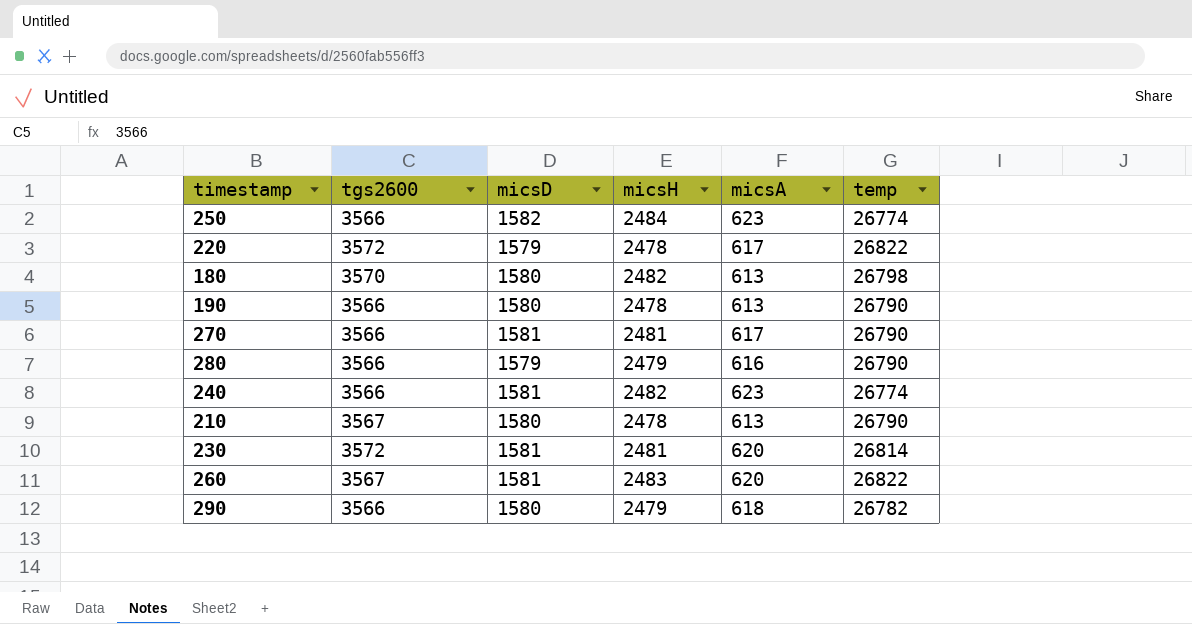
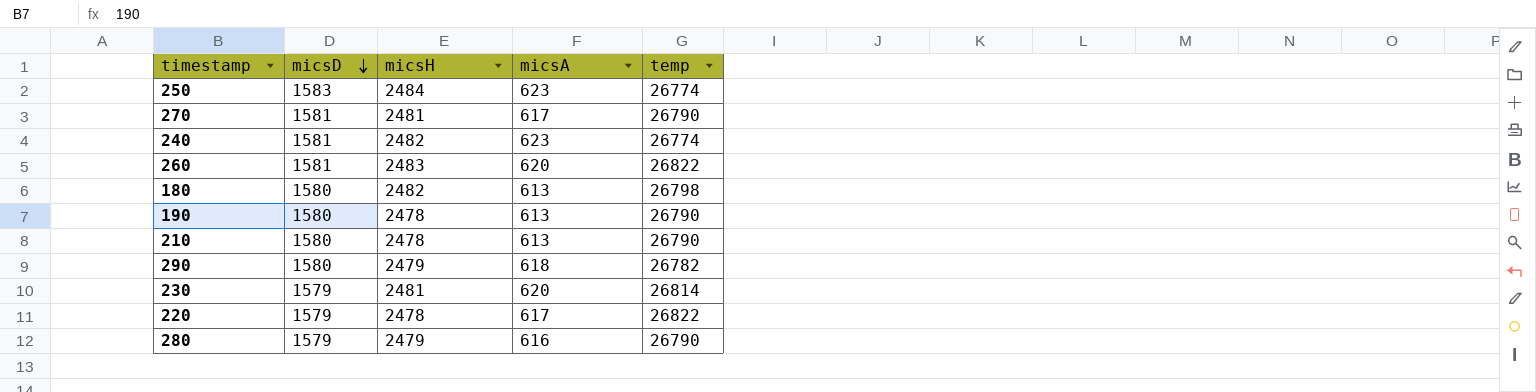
row order: none -> micsD descending
column tgs2600 | position: 2 -> none
250 | micsD: 1582 -> 1583
230 | micsD: 1581 -> 1579

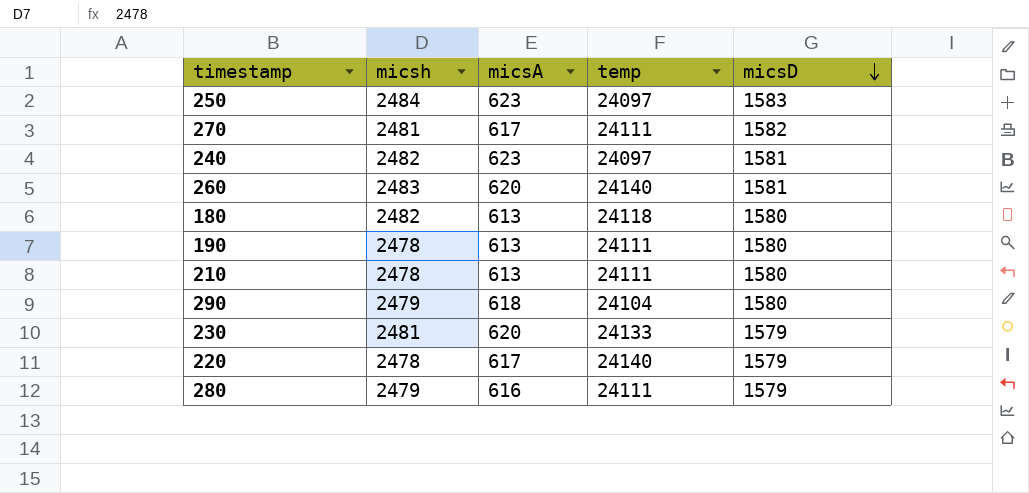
column name: micsH -> micsh
column micsD | position: 2 -> 5
250 | temp: 26774 -> 24097
270 | temp: 26790 -> 24111
270 | micsD: 1581 -> 1582
240 | temp: 26774 -> 24097
260 | temp: 26822 -> 24140
180 | temp: 26798 -> 24118
190 | temp: 26790 -> 24111
210 | temp: 26790 -> 24111
290 | temp: 26782 -> 24104
230 | temp: 26814 -> 24133
220 | temp: 26822 -> 24140
280 | temp: 26790 -> 24111

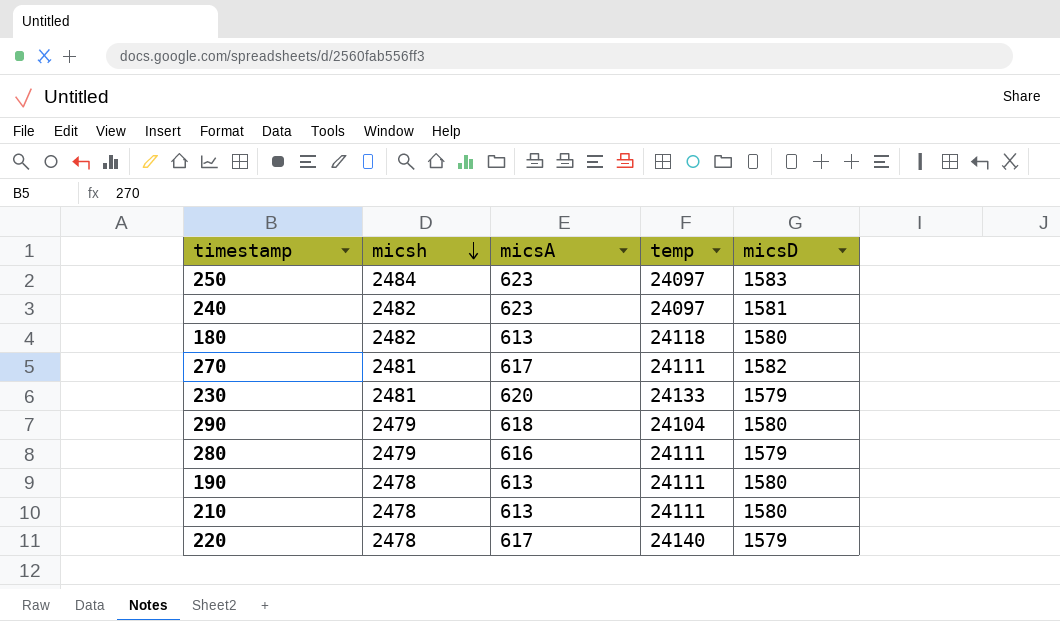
row order: micsD descending -> micsh descending
row 260: 2483 | 620 | 24140 | 1581 -> none

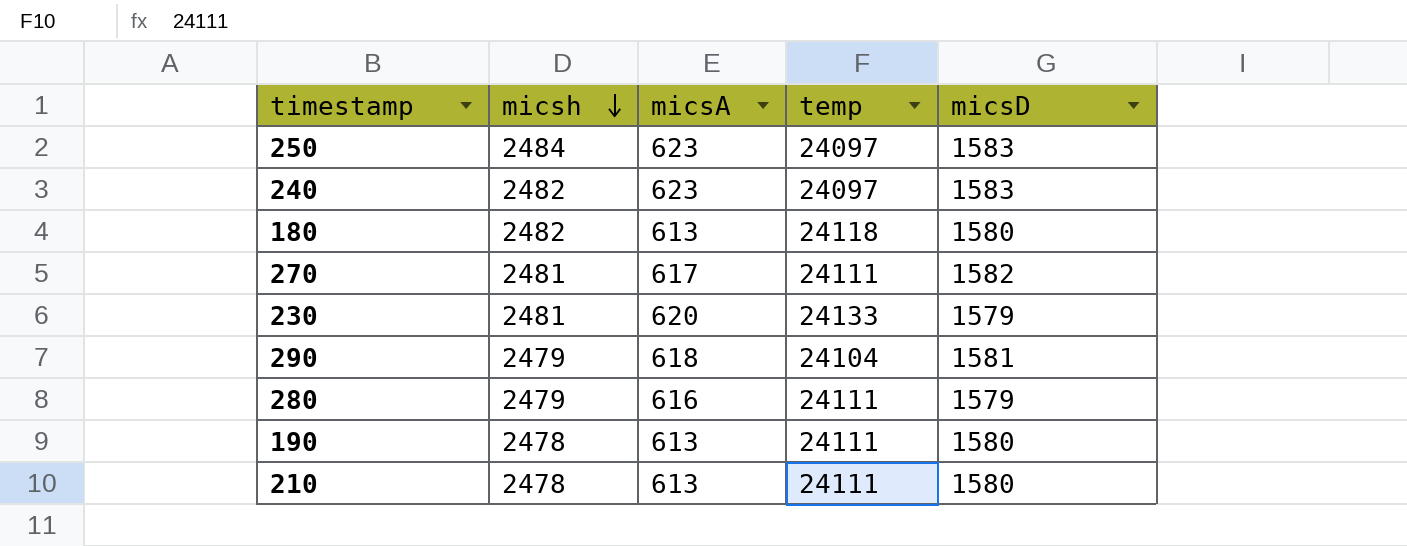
row 220: 2478 | 617 | 24140 | 1579 -> none
240 | micsD: 1581 -> 1583
290 | micsD: 1580 -> 1581

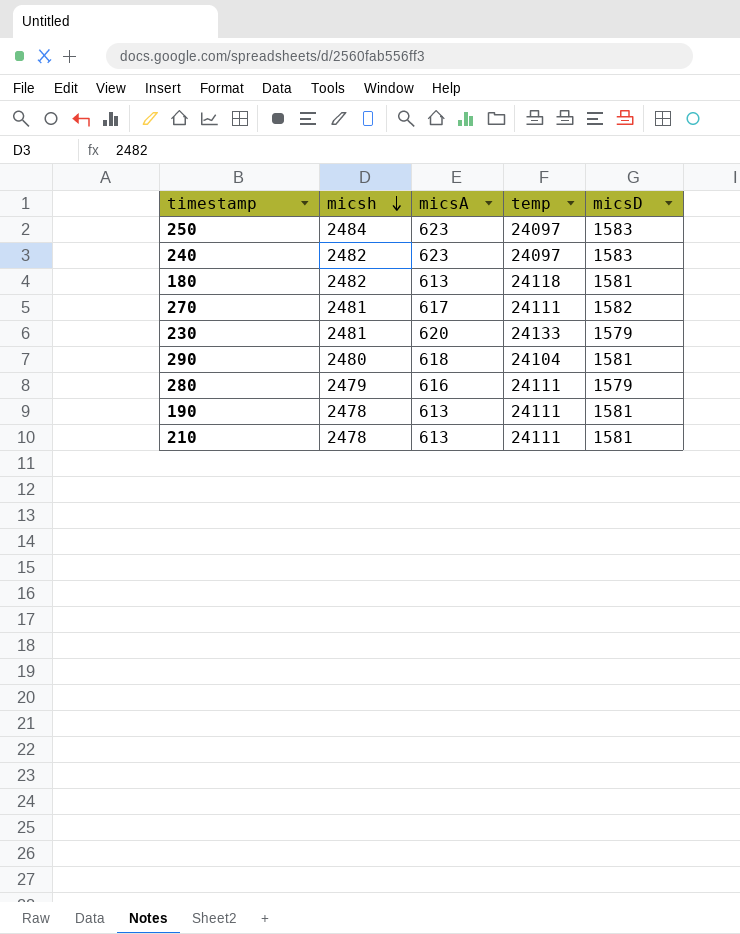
180 | micsD: 1580 -> 1581
290 | micsh: 2479 -> 2480
190 | micsD: 1580 -> 1581
210 | micsD: 1580 -> 1581

